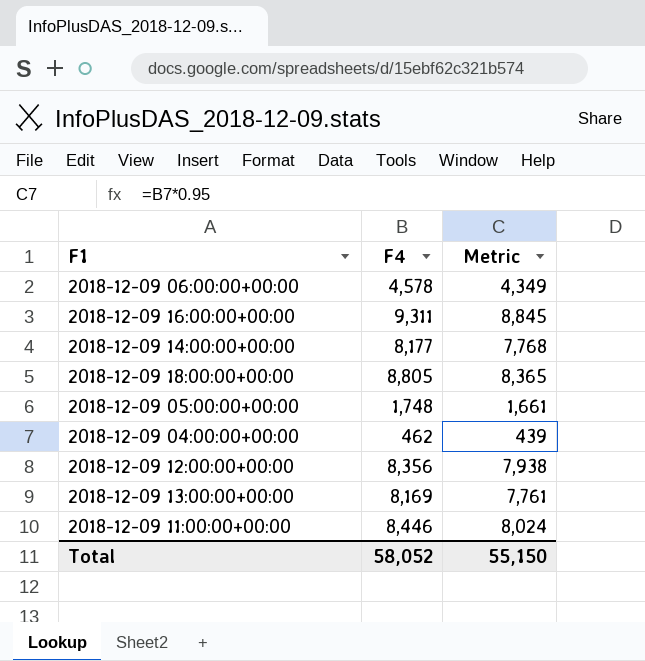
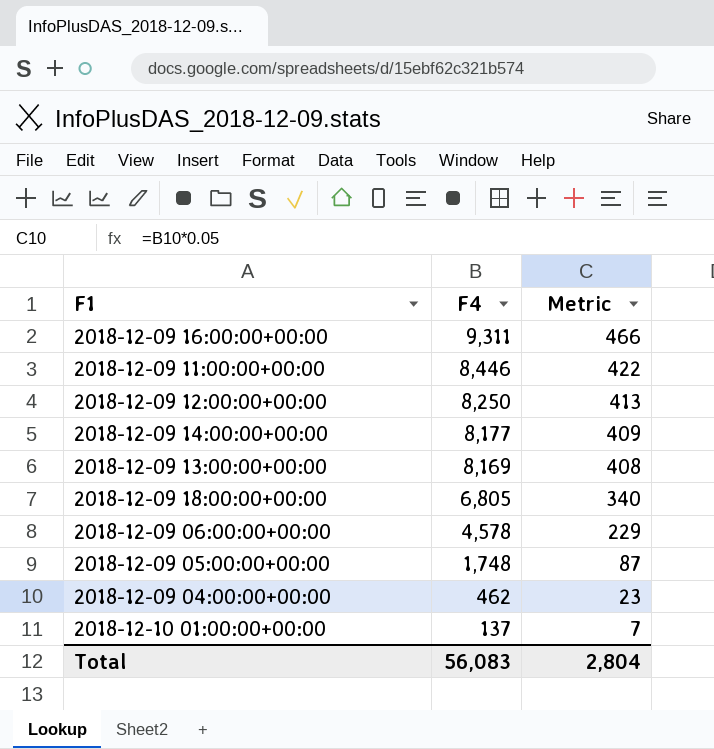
row order: none -> F4 descending
column Metric | formula: [F4] * 0.95 -> [F4] * 0.05
2018-12-09 12:00:00+00:00 | F4: 8,356 -> 8,250
2018-12-09 18:00:00+00:00 | F4: 8,805 -> 6,805
row 2018-12-10 01:00:00+00:00: none -> 137 | 7
Total | F4: 58,052 -> 56,083
Total | Metric: 55,150 -> 2,804

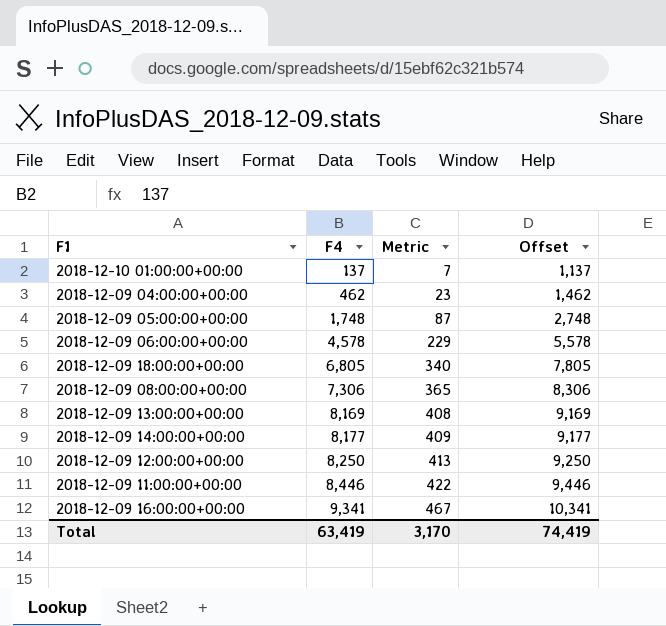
row order: F4 descending -> F4 ascending
column Offset | formula: none -> [F4] + 1000
row 2018-12-09 08:00:00+00:00: none -> 7,306 | 365 | 8,306
2018-12-09 16:00:00+00:00 | F4: 9,311 -> 9,341
2018-12-09 16:00:00+00:00 | Metric: 466 -> 467
Total | F4: 56,083 -> 63,419
Total | Metric: 2,804 -> 3,170

